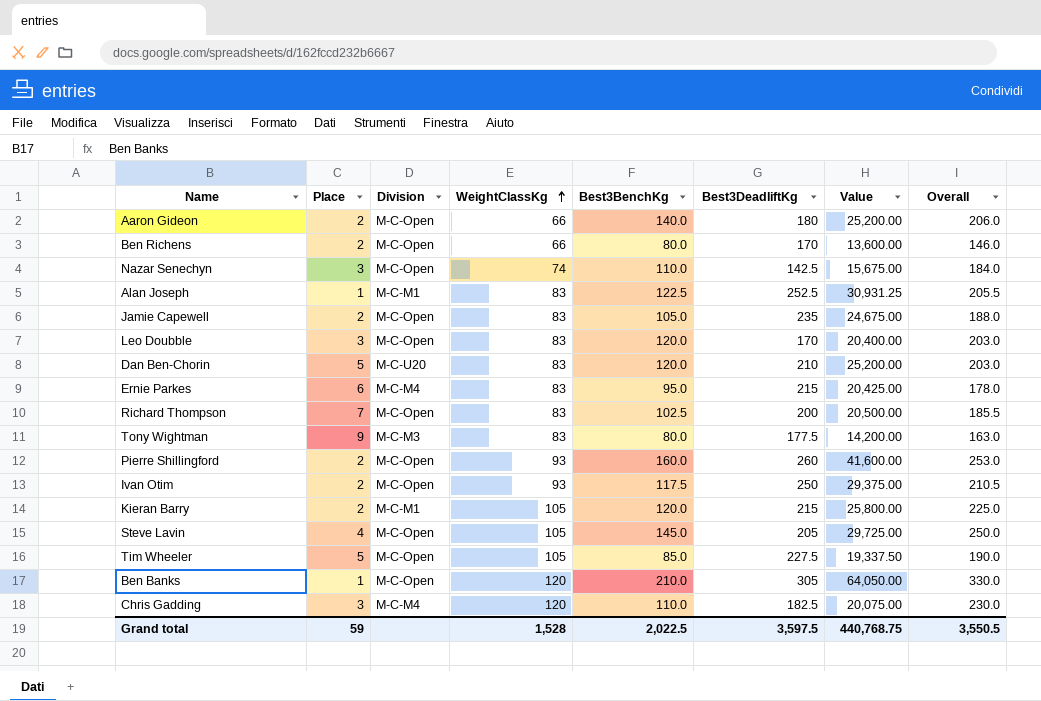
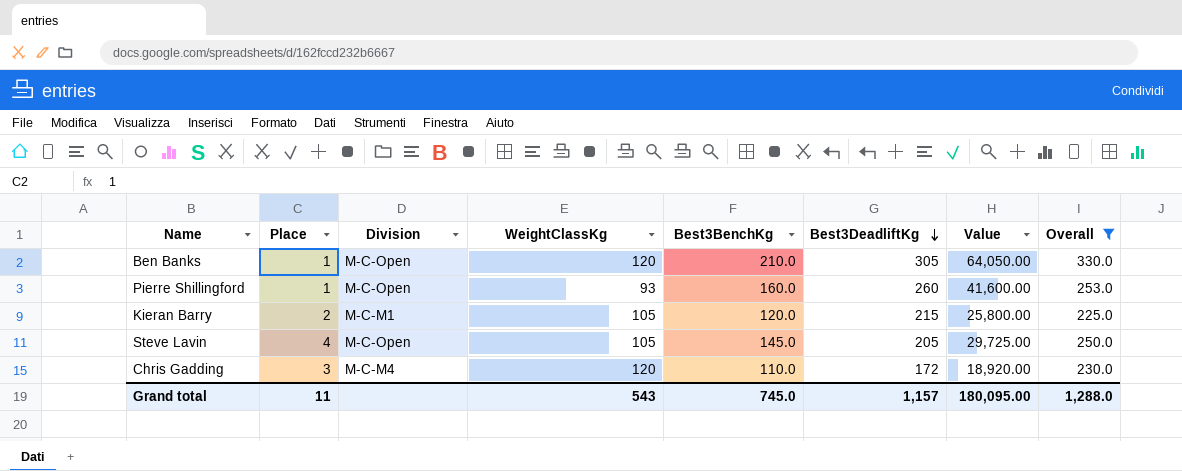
filter: none -> Overall >= 225.0
row order: WeightClassKg ascending -> Best3DeadliftKg descending
Pierre Shillingford | Place: 2 -> 1
Chris Gadding | Best3DeadliftKg: 182.5 -> 172
Chris Gadding | Value: 20,075.00 -> 18,920.00
Grand total | Place: 59 -> 11
Grand total | WeightClassKg: 1,528 -> 543
Grand total | Best3BenchKg: 2,022.5 -> 745.0
Grand total | Best3DeadliftKg: 3,597.5 -> 1,157
Grand total | Value: 440,768.75 -> 180,095.00
Grand total | Overall: 3,550.5 -> 1,288.0

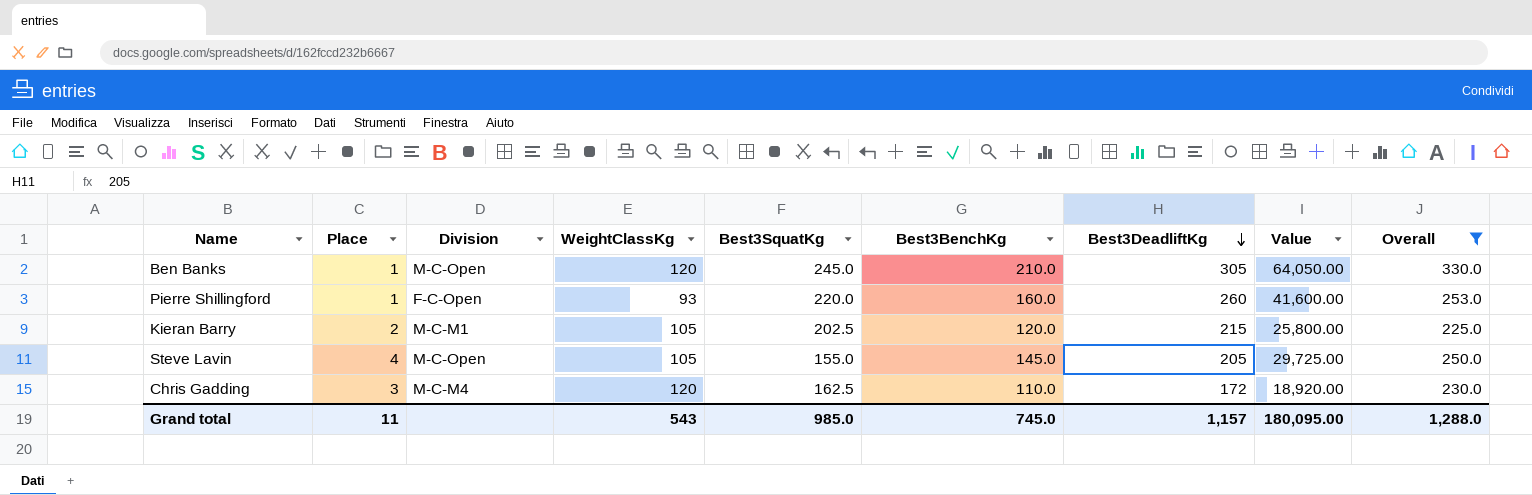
column Best3SquatKg | position: none -> 5
Pierre Shillingford | Division: M-C-Open -> F-C-Open

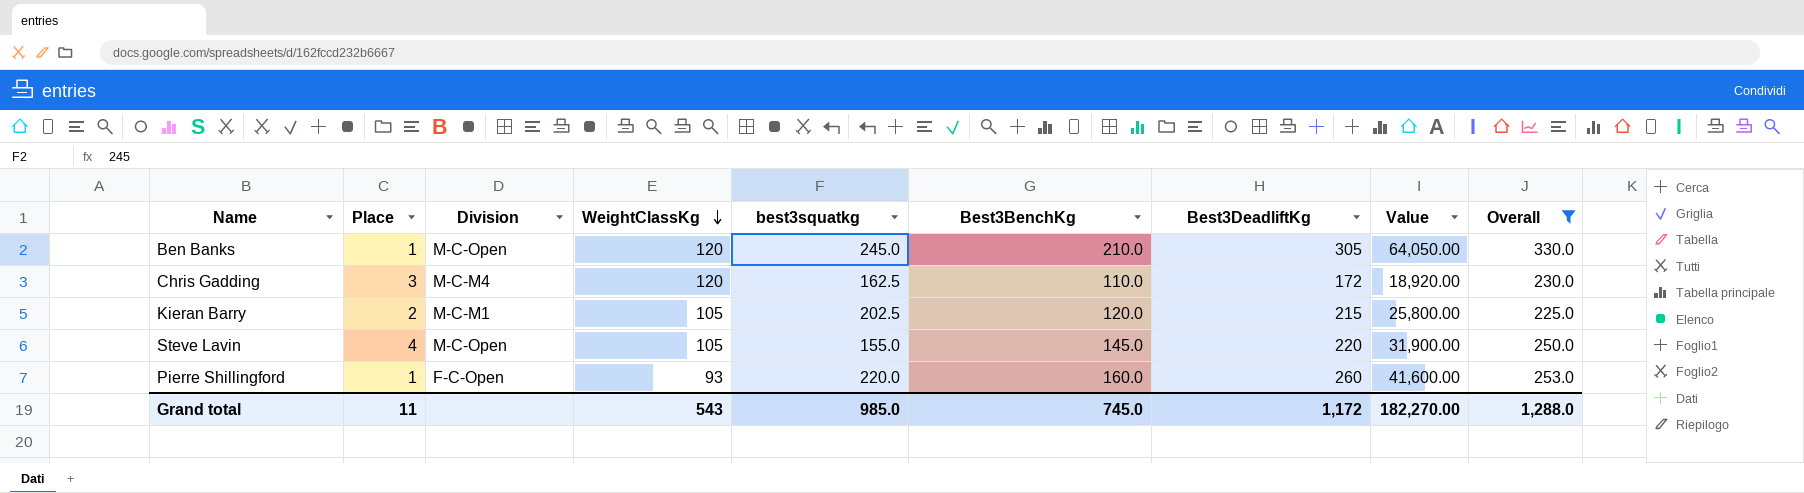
row order: Best3DeadliftKg descending -> WeightClassKg descending
column name: Best3SquatKg -> best3squatkg
Steve Lavin | Best3DeadliftKg: 205 -> 220
Steve Lavin | Value: 29,725.00 -> 31,900.00
Grand total | Best3DeadliftKg: 1,157 -> 1,172
Grand total | Value: 180,095.00 -> 182,270.00

